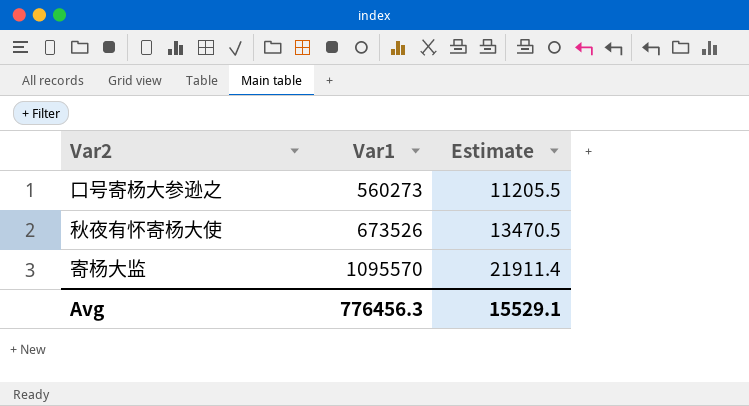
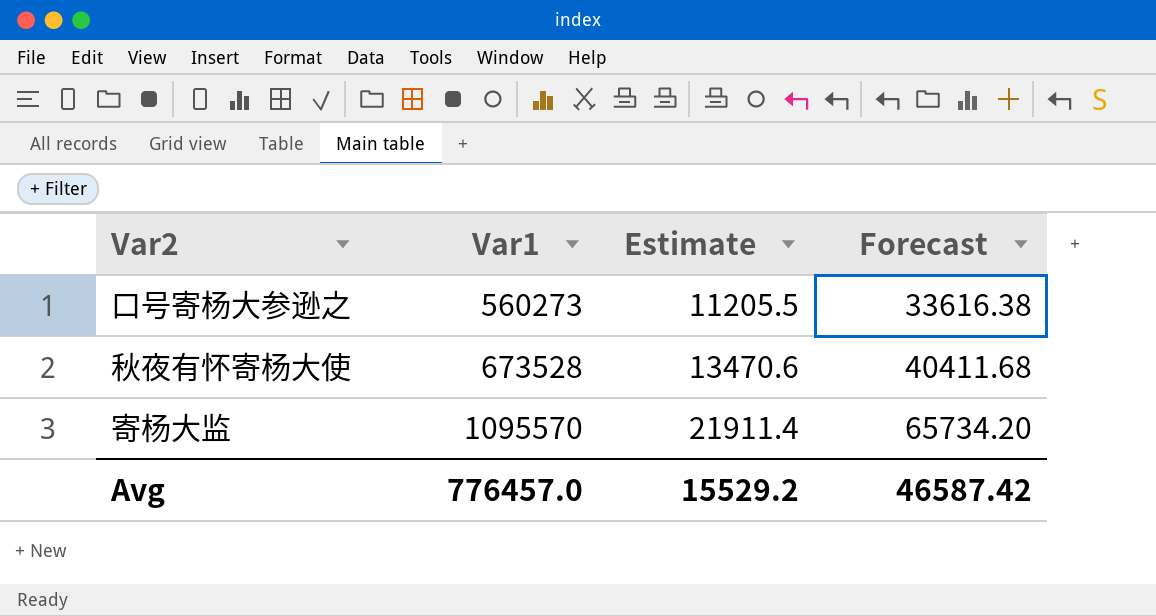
column Forecast | formula: none -> [Var1] * 0.06
秋夜有怀寄杨大使 | Var1: 673526 -> 673528
秋夜有怀寄杨大使 | Estimate: 13470.5 -> 13470.6
Avg | Var1: 776456.3 -> 776457.0
Avg | Estimate: 15529.1 -> 15529.2

